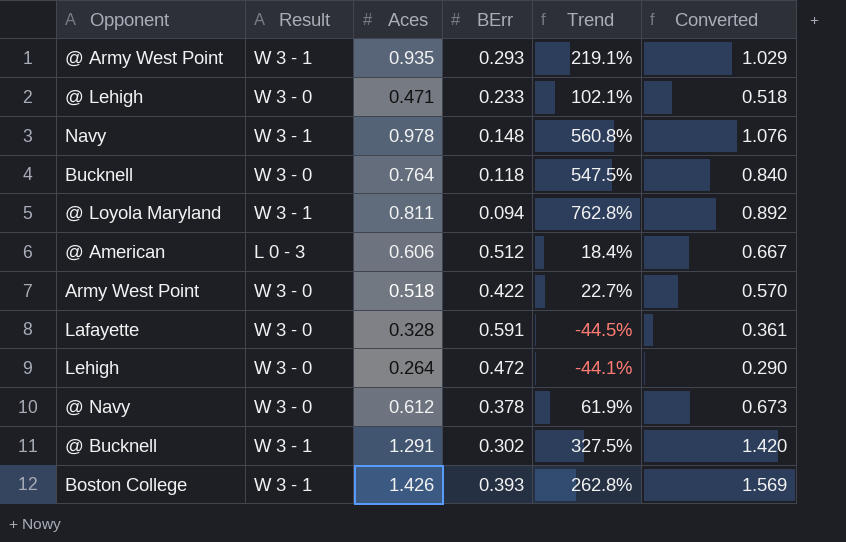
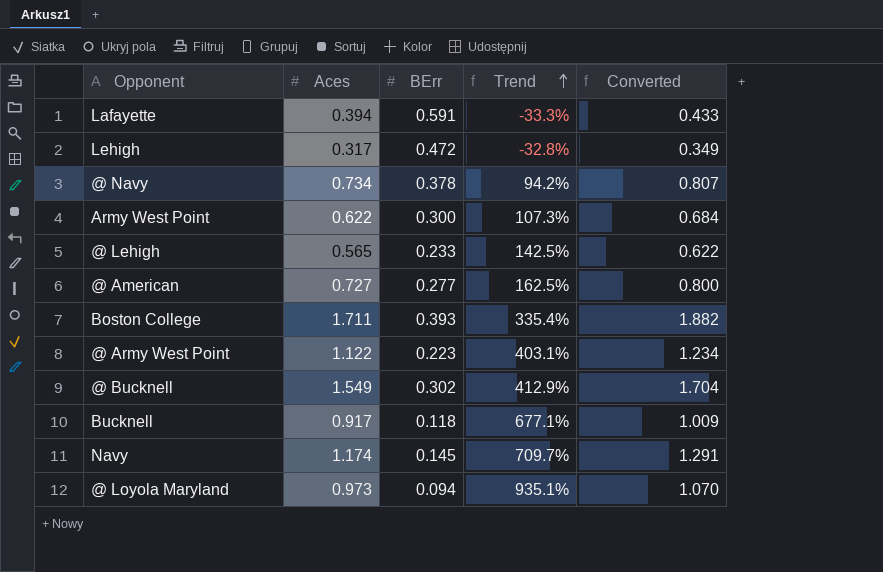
row order: none -> Trend ascending
column Result | position: 2 -> none
Lafayette | Aces: 0.328 -> 0.394
Lafayette | Trend: -44.5% -> -33.3%
Lafayette | Converted: 0.361 -> 0.433
Lehigh | Aces: 0.264 -> 0.317
Lehigh | Trend: -44.1% -> -32.8%
Lehigh | Converted: 0.290 -> 0.349
@ Navy | Aces: 0.612 -> 0.734
@ Navy | Trend: 61.9% -> 94.2%
@ Navy | Converted: 0.673 -> 0.807
Army West Point | Aces: 0.518 -> 0.622
Army West Point | BErr: 0.422 -> 0.300
Army West Point | Trend: 22.7% -> 107.3%
Army West Point | Converted: 0.570 -> 0.684
@ Lehigh | Aces: 0.471 -> 0.565
@ Lehigh | Trend: 102.1% -> 142.5%
@ Lehigh | Converted: 0.518 -> 0.622
@ American | Aces: 0.606 -> 0.727
@ American | BErr: 0.512 -> 0.277
@ American | Trend: 18.4% -> 162.5%
@ American | Converted: 0.667 -> 0.800
Boston College | Aces: 1.426 -> 1.711
Boston College | Trend: 262.8% -> 335.4%
Boston College | Converted: 1.569 -> 1.882
@ Army West Point | Aces: 0.935 -> 1.122
@ Army West Point | BErr: 0.293 -> 0.223
@ Army West Point | Trend: 219.1% -> 403.1%
@ Army West Point | Converted: 1.029 -> 1.234
@ Bucknell | Aces: 1.291 -> 1.549
@ Bucknell | Trend: 327.5% -> 412.9%
@ Bucknell | Converted: 1.420 -> 1.704
Bucknell | Aces: 0.764 -> 0.917
Bucknell | Trend: 547.5% -> 677.1%
Bucknell | Converted: 0.840 -> 1.009
Navy | Aces: 0.978 -> 1.174
Navy | BErr: 0.148 -> 0.145
Navy | Trend: 560.8% -> 709.7%
Navy | Converted: 1.076 -> 1.291
@ Loyola Maryland | Aces: 0.811 -> 0.973
@ Loyola Maryland | Trend: 762.8% -> 935.1%
@ Loyola Maryland | Converted: 0.892 -> 1.070

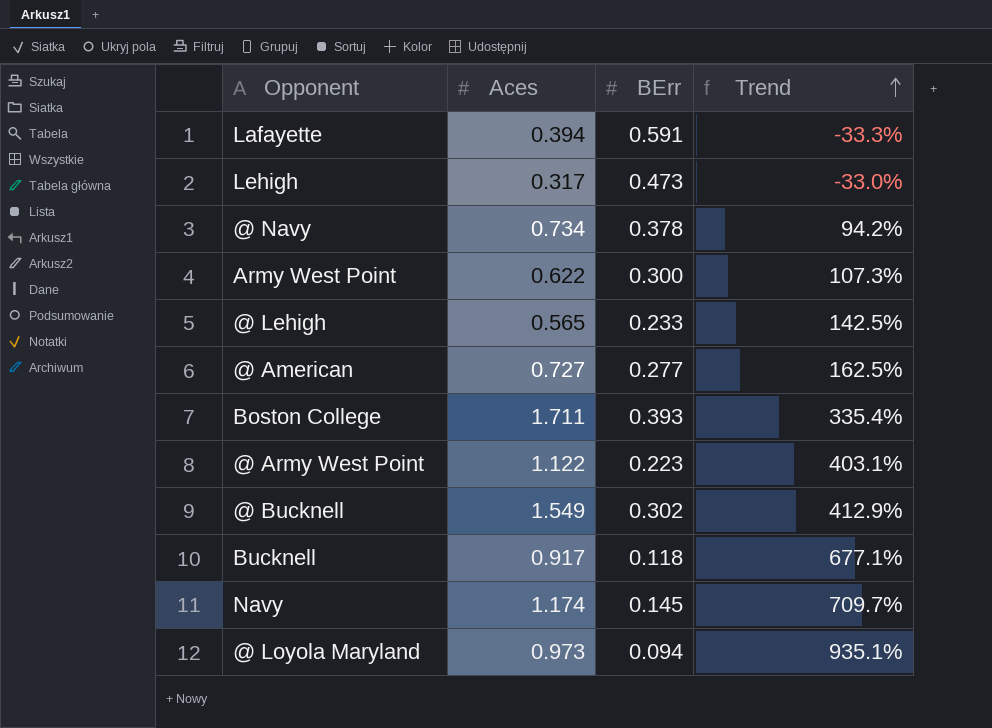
column Converted | formula: [Aces] * 1.1 -> none
Lehigh | BErr: 0.472 -> 0.473
Lehigh | Trend: -32.8% -> -33.0%

